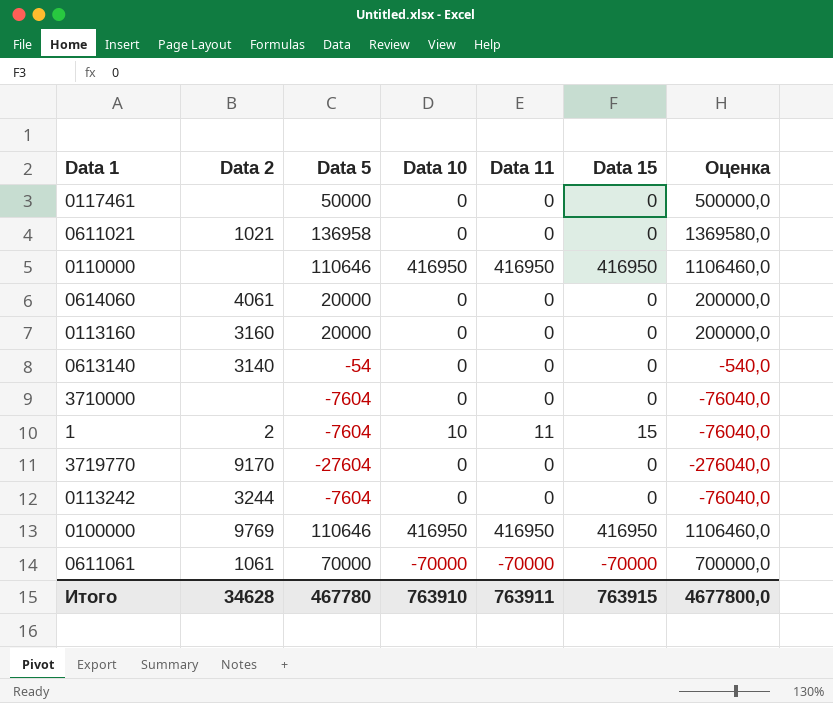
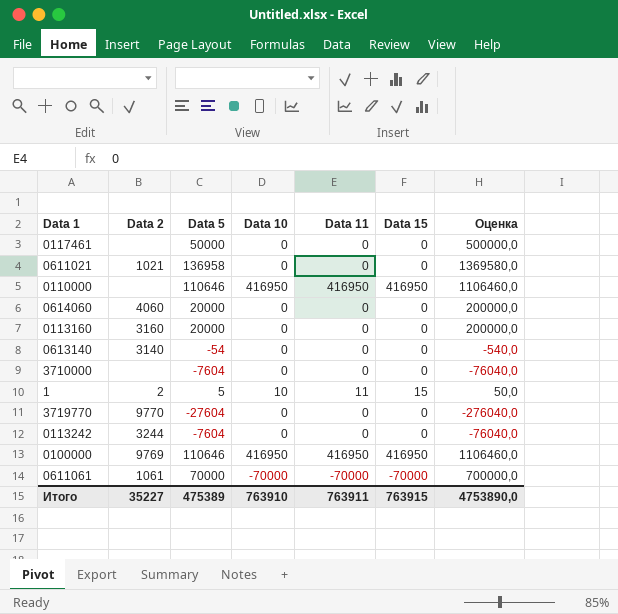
0614060 | Data 2: 4061 -> 4060
1 | Data 5: -7604 -> 5
1 | Оценка: -76040,0 -> 50,0
3719770 | Data 2: 9170 -> 9770
Итого | Data 2: 34628 -> 35227
Итого | Data 5: 467780 -> 475389
Итого | Оценка: 4677800,0 -> 4753890,0

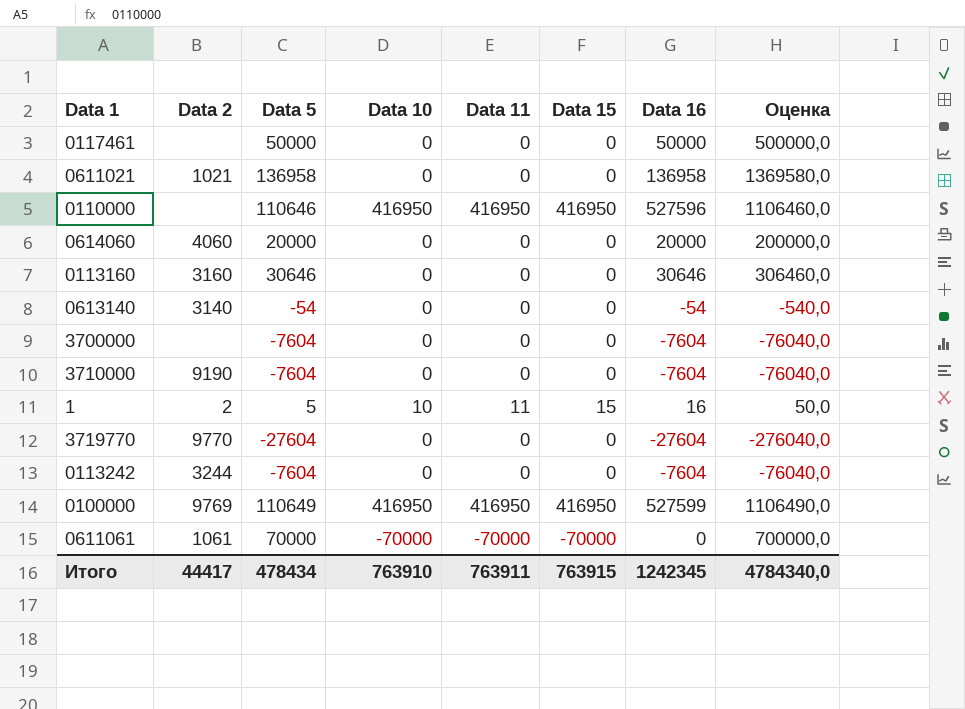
column Data 16 | formula: none -> [Data 5] + [Data 11]
0113160 | Data 5: 20000 -> 30646
0113160 | Оценка: 200000,0 -> 306460,0
row 3700000: none -> none | -7604 | 0 | 0 | 0 | -7604 | -76040,0
3710000 | Data 2: none -> 9190
0100000 | Data 5: 110646 -> 110649
0100000 | Оценка: 1106460,0 -> 1106490,0
Итого | Data 2: 35227 -> 44417
Итого | Data 5: 475389 -> 478434
Итого | Оценка: 4753890,0 -> 4784340,0

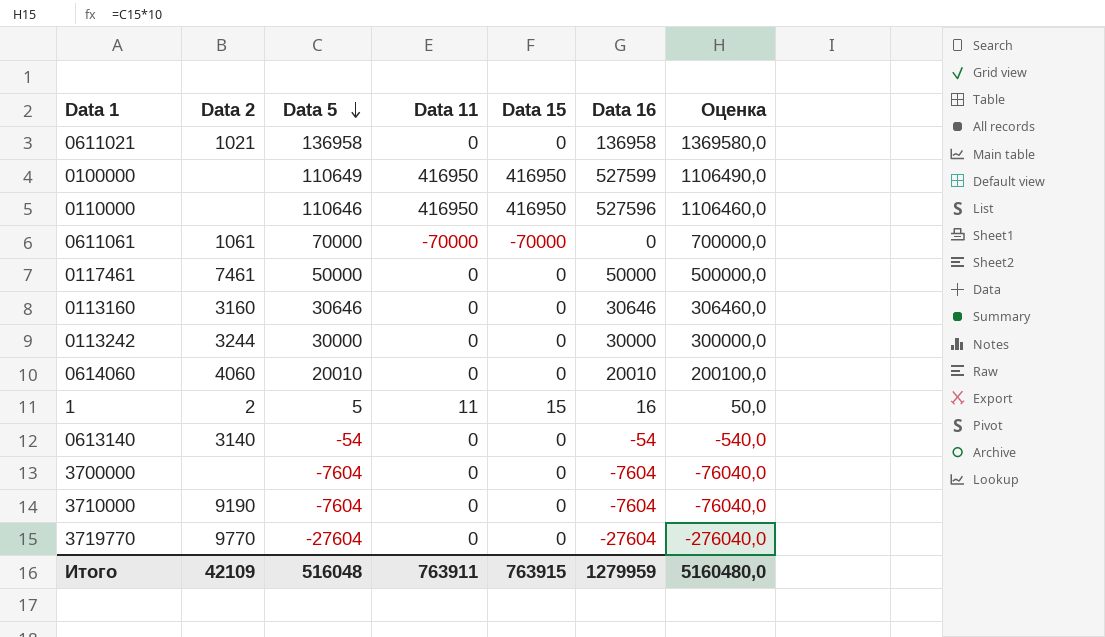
row order: none -> Data 5 descending
column Data 10 | position: 4 -> none
0100000 | Data 2: 9769 -> none
0117461 | Data 2: none -> 7461
0113242 | Data 5: -7604 -> 30000
0113242 | Data 16: -7604 -> 30000
0113242 | Оценка: -76040,0 -> 300000,0
0614060 | Data 5: 20000 -> 20010
0614060 | Data 16: 20000 -> 20010
0614060 | Оценка: 200000,0 -> 200100,0
Итого | Data 2: 44417 -> 42109
Итого | Data 5: 478434 -> 516048
Итого | Data 16: 1242345 -> 1279959
Итого | Оценка: 4784340,0 -> 5160480,0

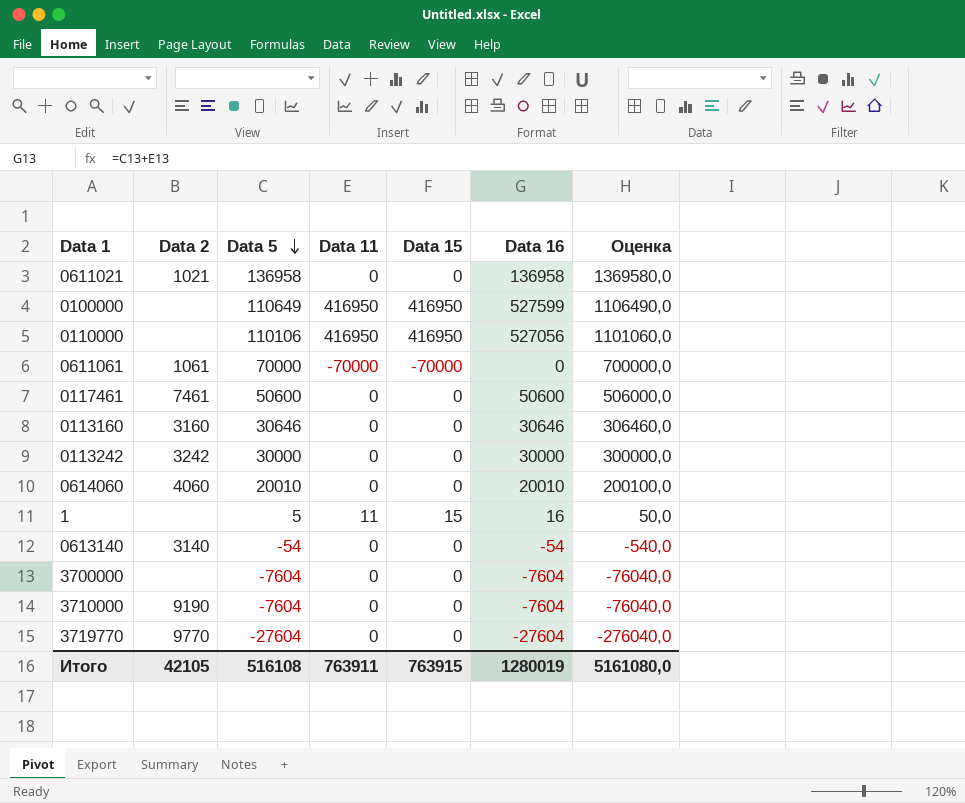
0110000 | Data 5: 110646 -> 110106
0110000 | Data 16: 527596 -> 527056
0110000 | Оценка: 1106460,0 -> 1101060,0
0117461 | Data 5: 50000 -> 50600
0117461 | Data 16: 50000 -> 50600
0117461 | Оценка: 500000,0 -> 506000,0
0113242 | Data 2: 3244 -> 3242
1 | Data 2: 2 -> none
Итого | Data 2: 42109 -> 42105
Итого | Data 5: 516048 -> 516108
Итого | Data 16: 1279959 -> 1280019
Итого | Оценка: 5160480,0 -> 5161080,0

